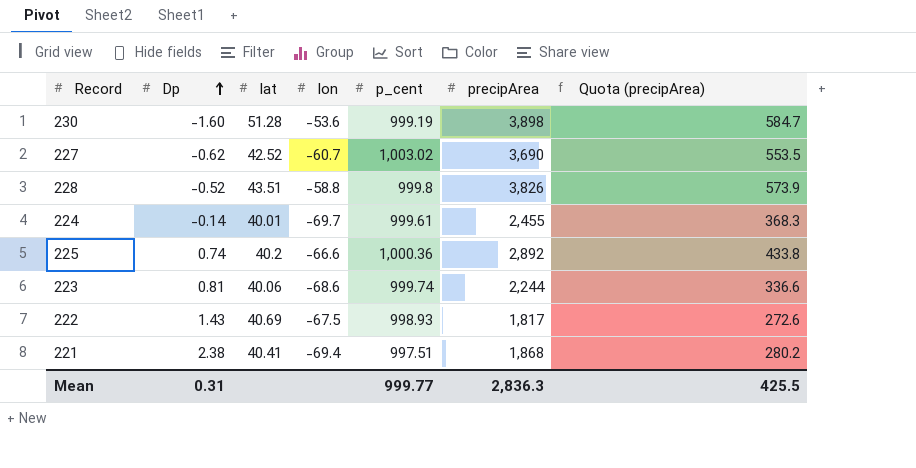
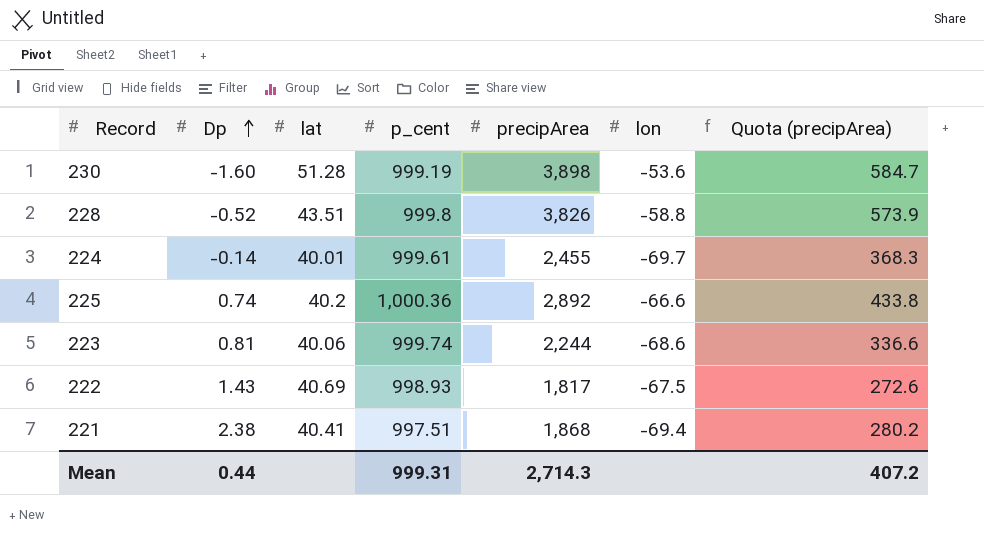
column lon | position: 4 -> 6
row 227: -0.62 | 42.52 | -60.7 | 1,003.02 | 3,690 | 553.5 -> none
Mean | Dp: 0.31 -> 0.44
Mean | p_cent: 999.77 -> 999.31
Mean | precipArea: 2,836.3 -> 2,714.3
Mean | Quota (precipArea): 425.5 -> 407.2

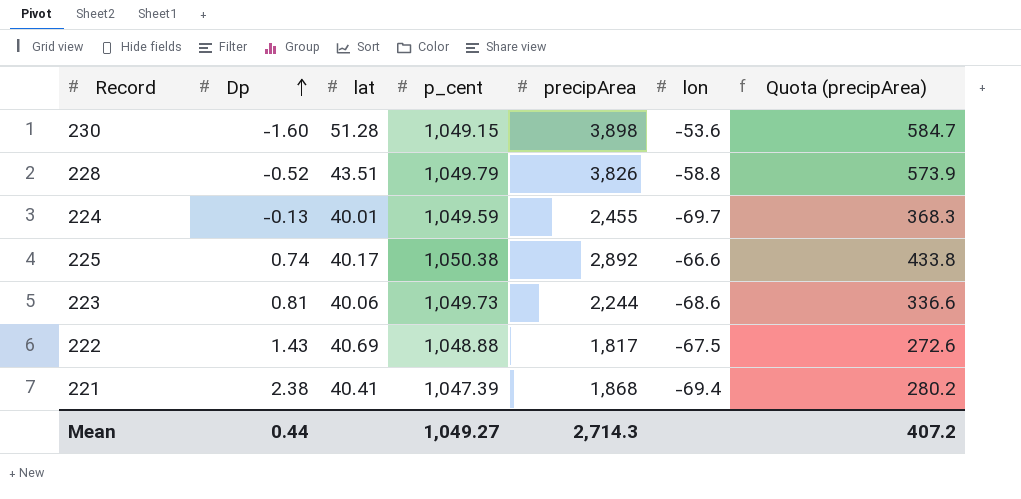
230 | p_cent: 999.19 -> 1,049.15
228 | p_cent: 999.8 -> 1,049.79
224 | Dp: -0.14 -> -0.13
224 | p_cent: 999.61 -> 1,049.59
225 | lat: 40.2 -> 40.17
225 | p_cent: 1,000.36 -> 1,050.38
223 | p_cent: 999.74 -> 1,049.73
222 | p_cent: 998.93 -> 1,048.88
221 | p_cent: 997.51 -> 1,047.39
Mean | p_cent: 999.31 -> 1,049.27

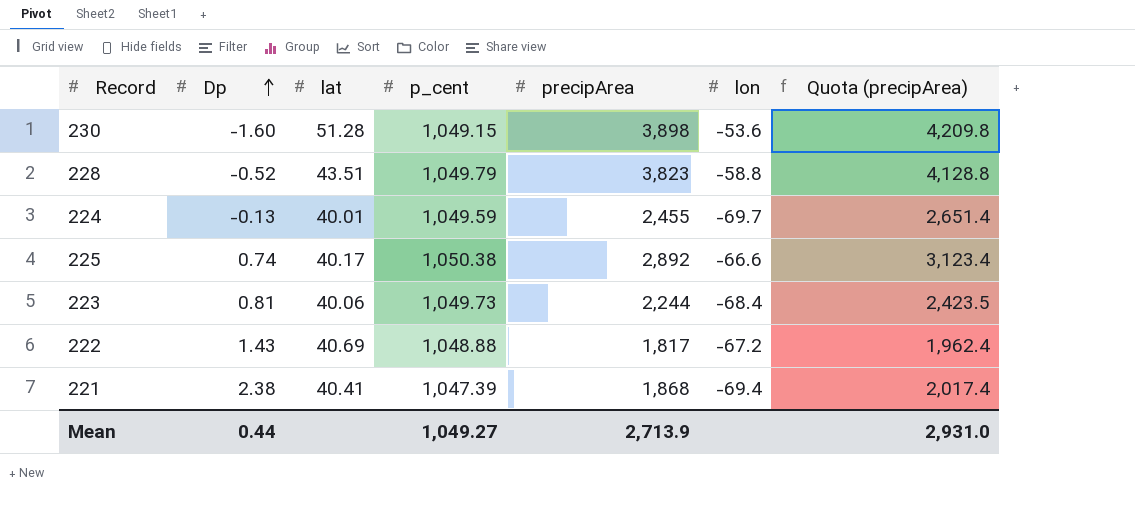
column Quota (precipArea) | formula: [precipArea] * 0.15 -> [precipArea] * 1.08
228 | precipArea: 3,826 -> 3,823
223 | lon: -68.6 -> -68.4
222 | lon: -67.5 -> -67.2
Mean | precipArea: 2,714.3 -> 2,713.9
Mean | Quota (precipArea): 407.2 -> 2,931.0

